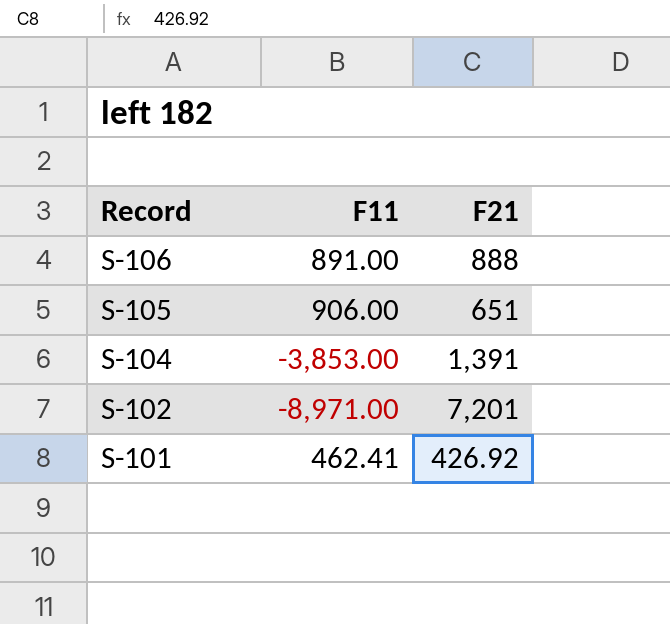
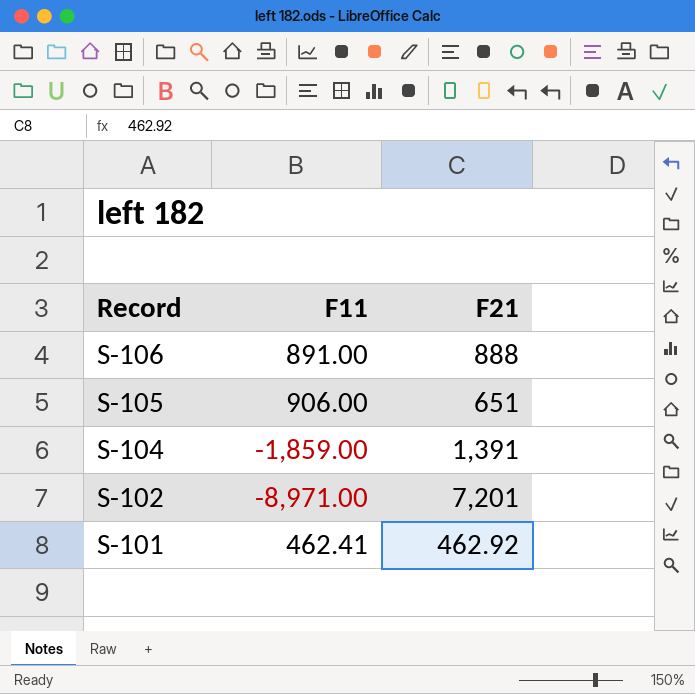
S-104 | F11: -3,853.00 -> -1,859.00
S-101 | F21: 426.92 -> 462.92

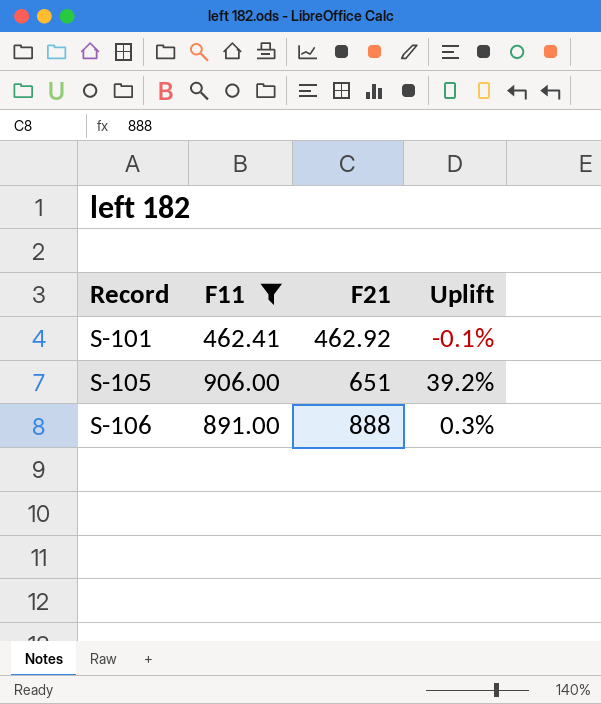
filter: none -> F11 >= 462.41
row order: Record descending -> Record ascending
column Uplift | formula: none -> ([F11] - [F21]) / [F21]

